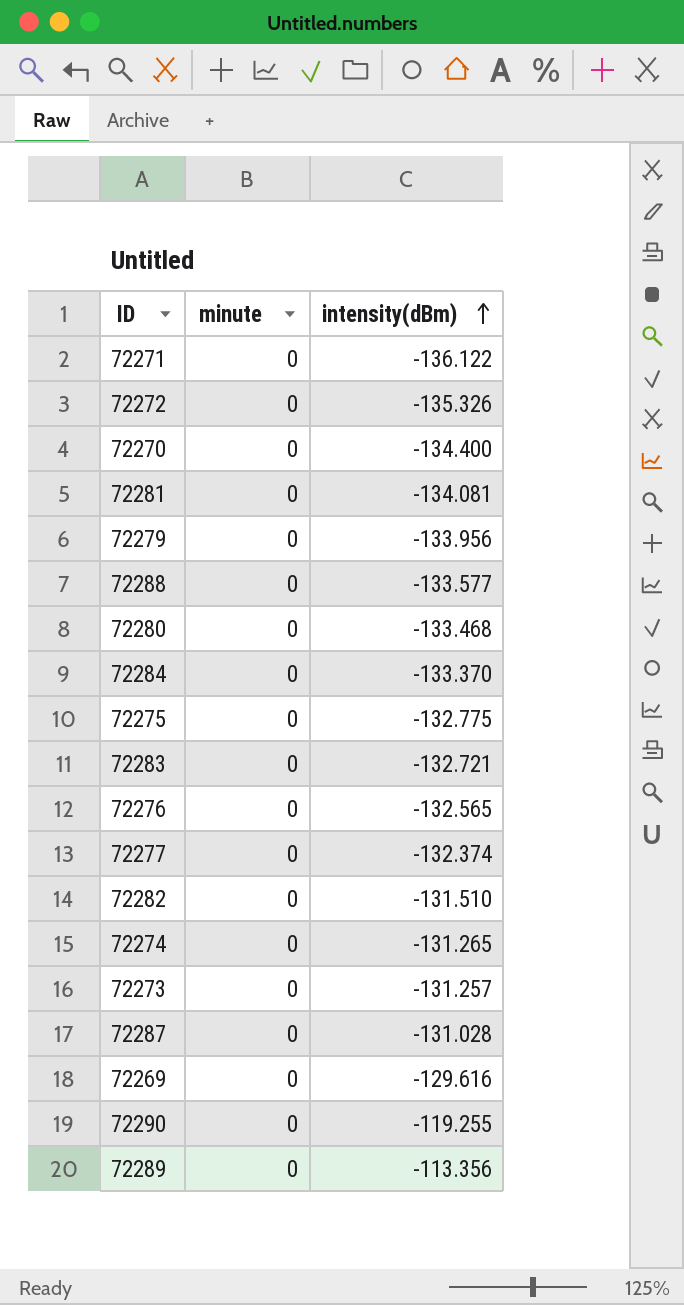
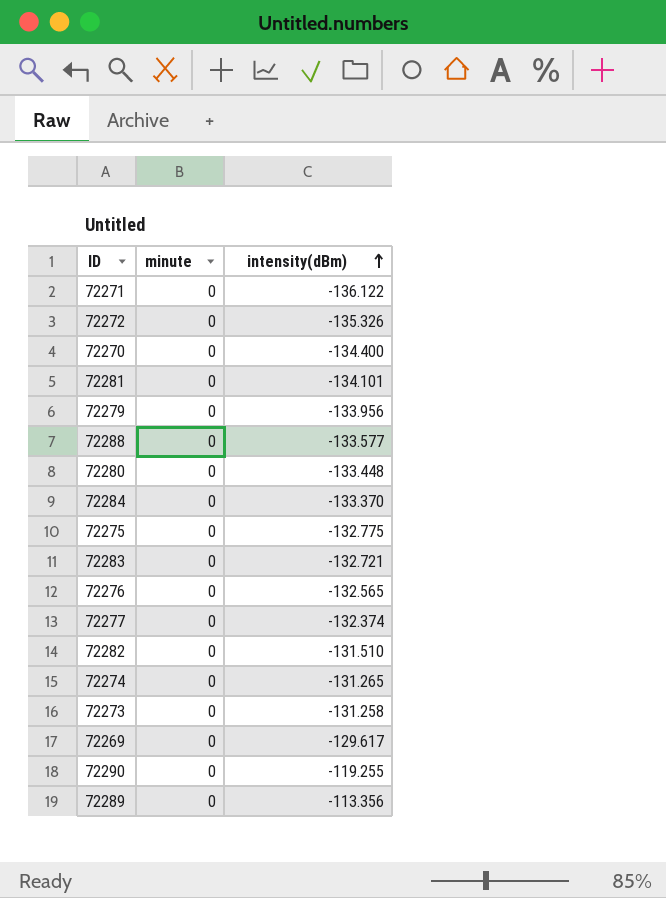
row 72287: 0 | -131.028 -> none
72281 | intensity(dBm): -134.081 -> -134.101
72280 | intensity(dBm): -133.468 -> -133.448
72273 | intensity(dBm): -131.257 -> -131.258
72269 | intensity(dBm): -129.616 -> -129.617

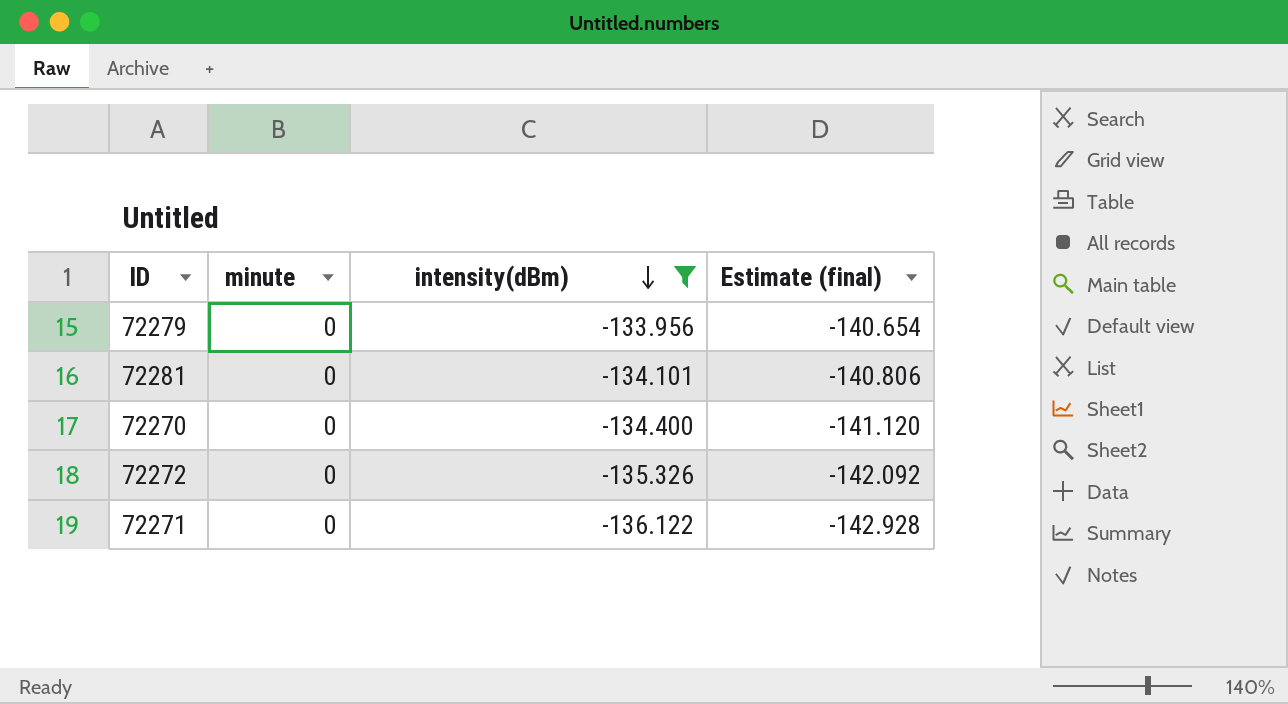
filter: none -> intensity(dBm) <= -133.956
row order: intensity(dBm) ascending -> intensity(dBm) descending
column Estimate (final) | formula: none -> [intensity(dBm)] * 1.05

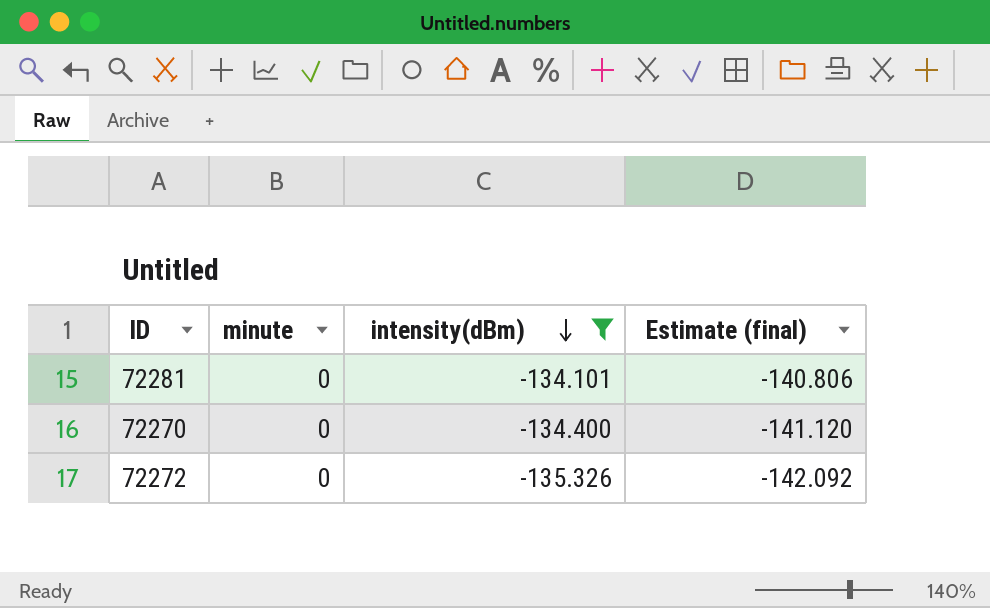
row 72279: 0 | -133.956 | -140.654 -> none
row 72271: 0 | -136.122 | -142.928 -> none

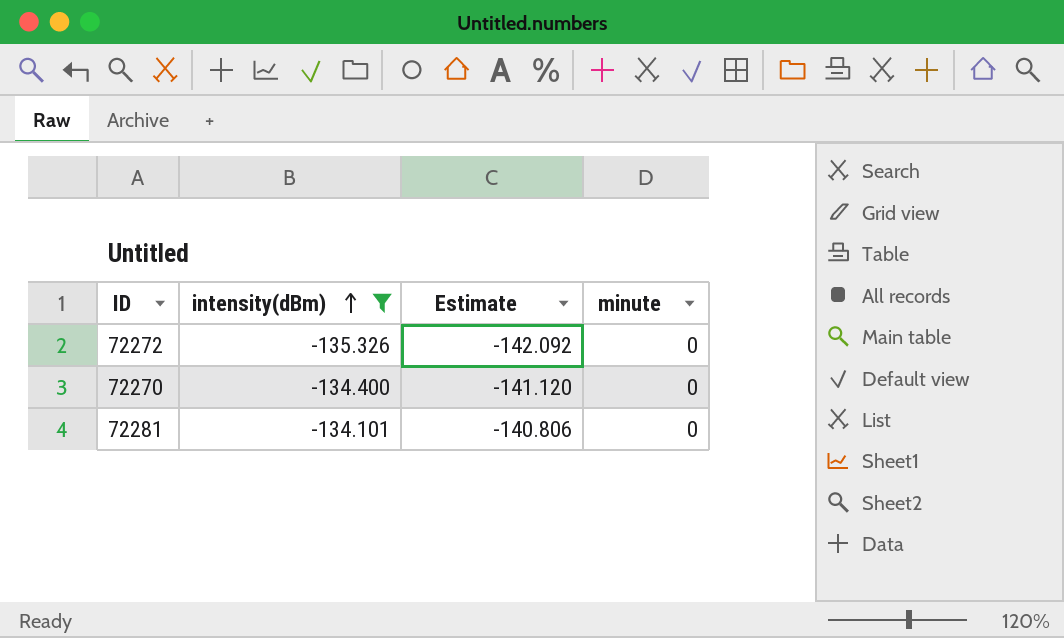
row order: intensity(dBm) descending -> intensity(dBm) ascending
column name: Estimate (final) -> Estimate
column minute | position: 2 -> 4

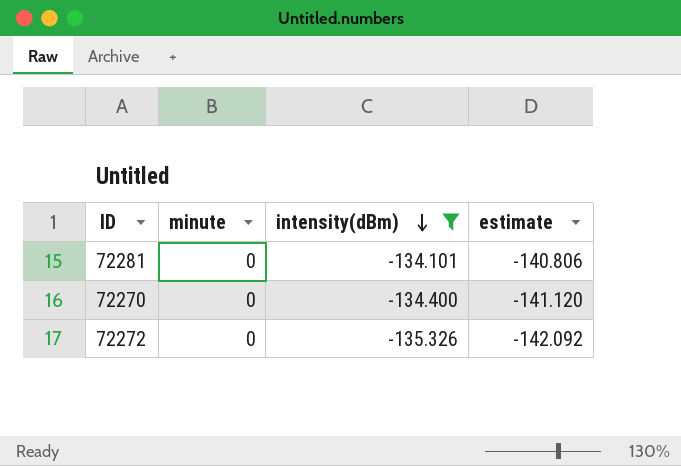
row order: intensity(dBm) ascending -> intensity(dBm) descending
column minute | position: 4 -> 2
column name: Estimate -> estimate

